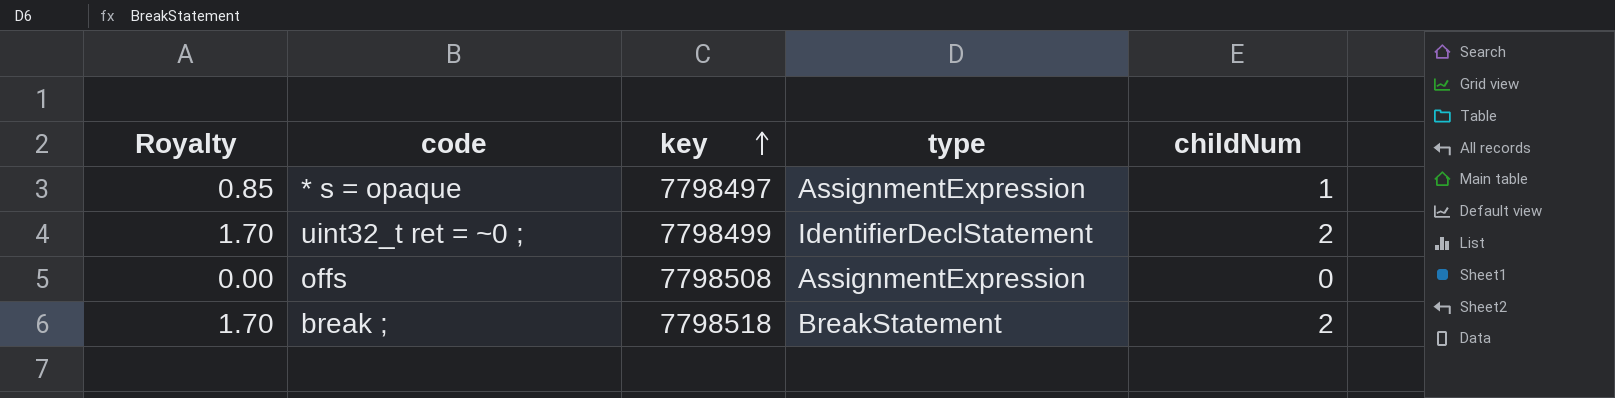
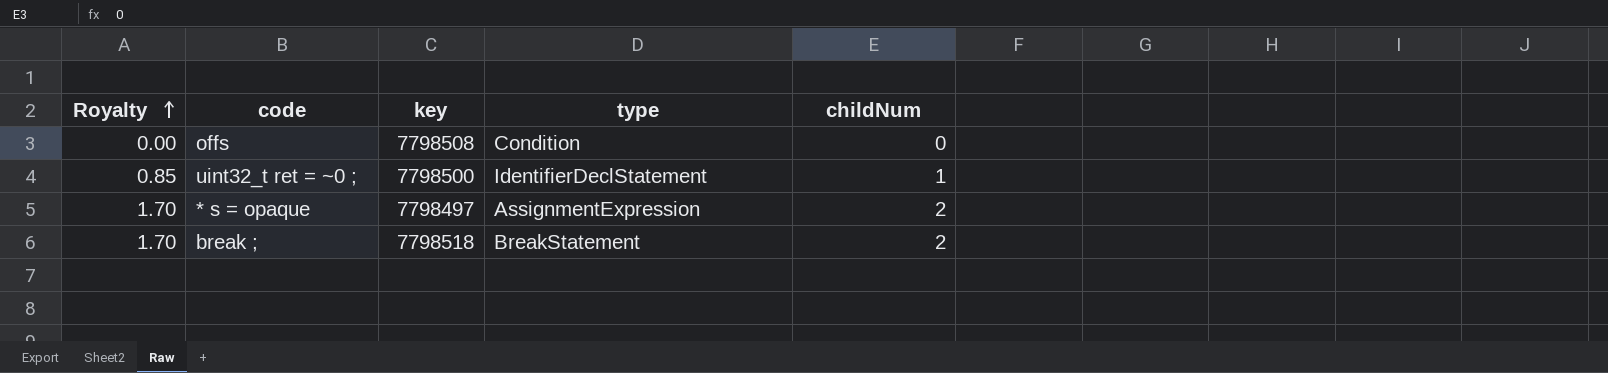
row order: key ascending -> Royalty ascending
offs | type: AssignmentExpression -> Condition
uint32_t ret = ~0 ; | Royalty: 1.70 -> 0.85
uint32_t ret = ~0 ; | key: 7798499 -> 7798500
uint32_t ret = ~0 ; | childNum: 2 -> 1
* s = opaque | Royalty: 0.85 -> 1.70
* s = opaque | childNum: 1 -> 2

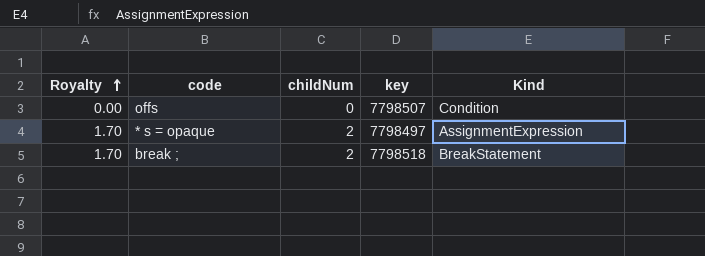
column childNum | position: 5 -> 3
column name: type -> Kind
row uint32_t ret = ~0 ;: 0.85 | 7798500 | IdentifierDeclStatement | 1 -> none
offs | key: 7798508 -> 7798507

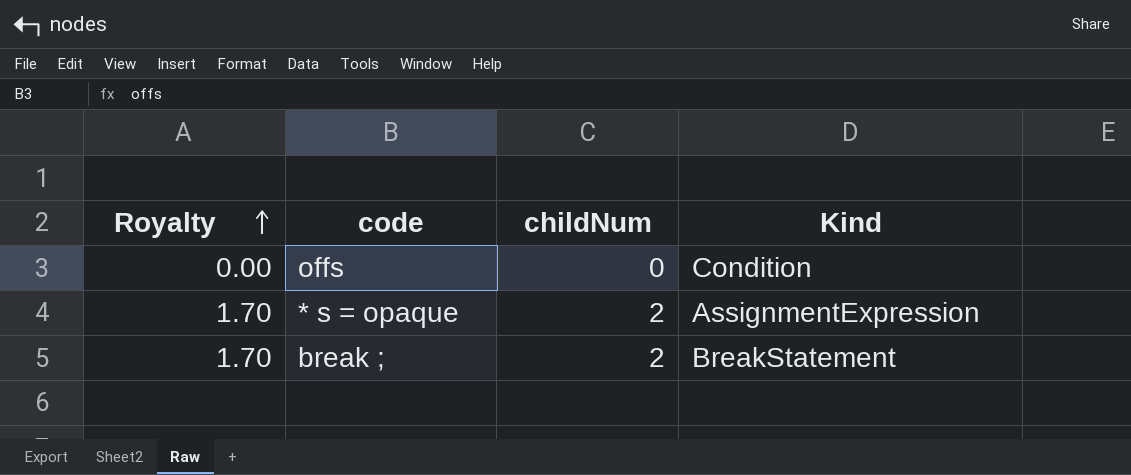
column key | position: 4 -> none

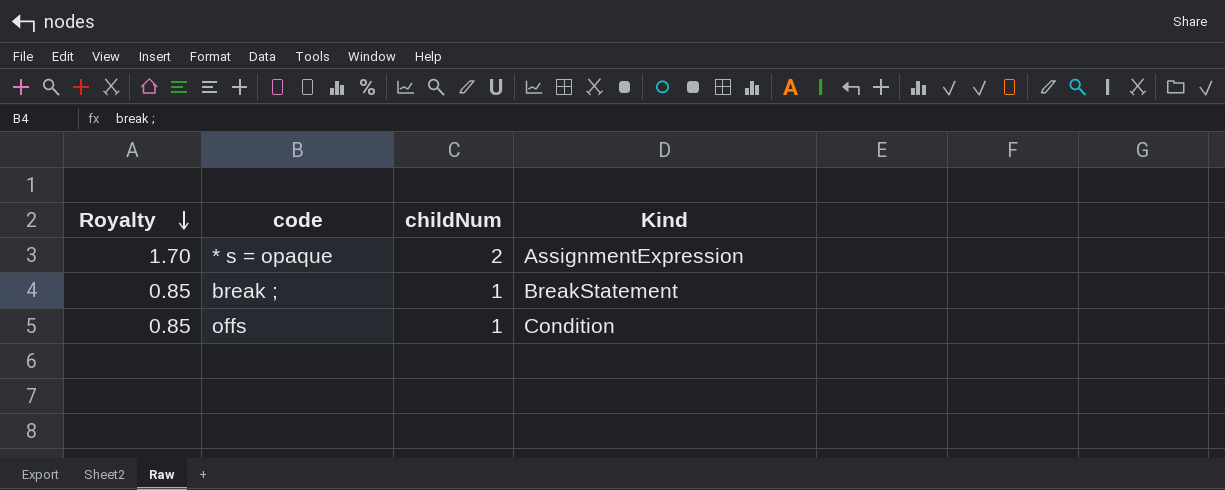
row order: Royalty ascending -> Royalty descending
break ; | Royalty: 1.70 -> 0.85
break ; | childNum: 2 -> 1
offs | Royalty: 0.00 -> 0.85
offs | childNum: 0 -> 1

